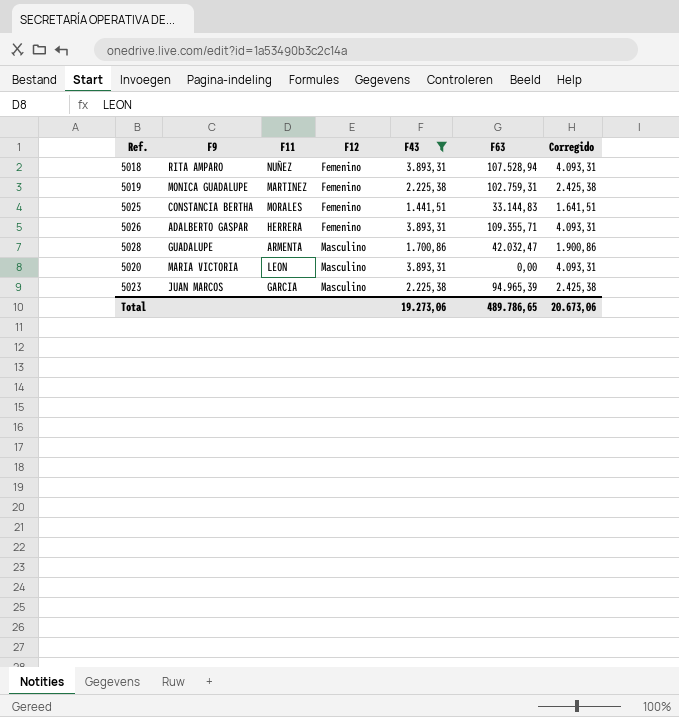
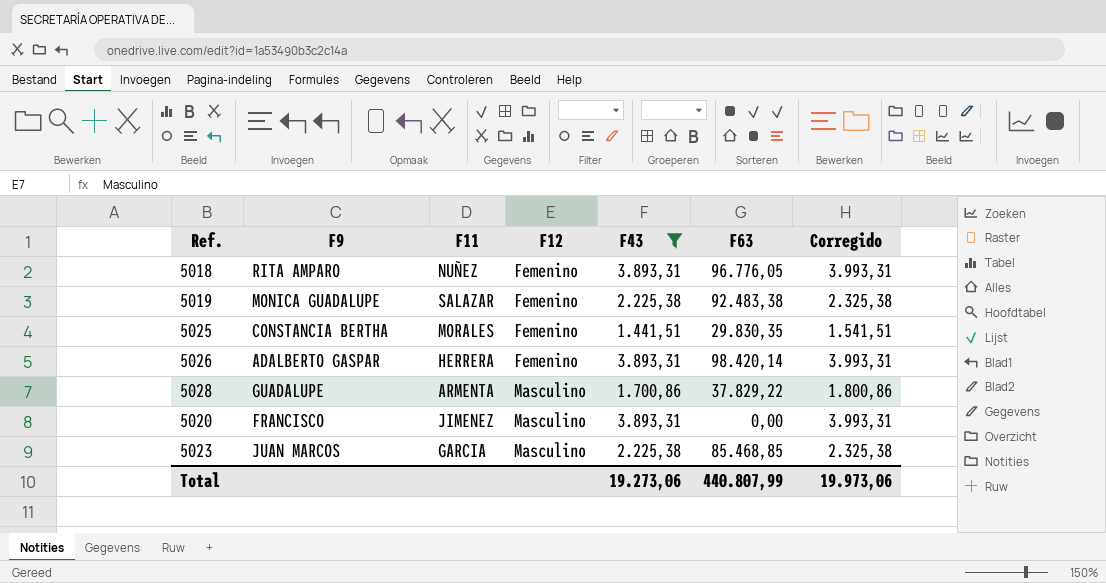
column Corregido | formula: [F43] + 200 -> [F43] + 100
5018 | F63: 107.528,94 -> 96.776,05
5019 | F11: MARTINEZ -> SALAZAR
5019 | F63: 102.759,31 -> 92.483,38
5025 | F63: 33.144,83 -> 29.830,35
5026 | F63: 109.355,71 -> 98.420,14
5028 | F63: 42.032,47 -> 37.829,22
5020 | F9: MARIA VICTORIA -> FRANCISCO
5020 | F11: LEON -> JIMENEZ
5023 | F63: 94.965,39 -> 85.468,85
Total | F63: 489.786,65 -> 440.807,99
Total | Corregido: 20.673,06 -> 19.973,06

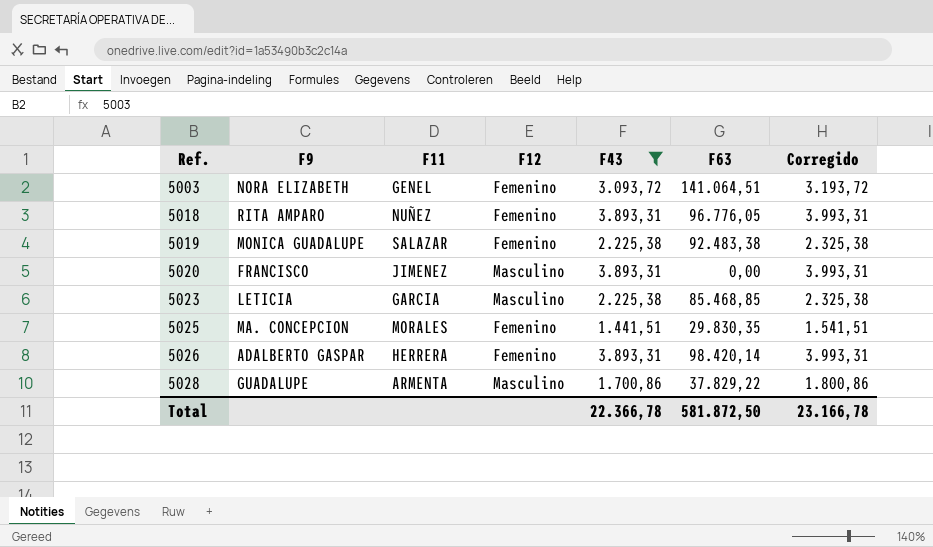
row order: F12 ascending -> Ref. ascending
row 5003: none -> NORA ELIZABETH | GENEL | Femenino | 3.093,72 | 141.064,51 | 3.193,72
5023 | F9: JUAN MARCOS -> LETICIA
5025 | F9: CONSTANCIA BERTHA -> MA. CONCEPCION
Total | F43: 19.273,06 -> 22.366,78
Total | F63: 440.807,99 -> 581.872,50
Total | Corregido: 19.973,06 -> 23.166,78

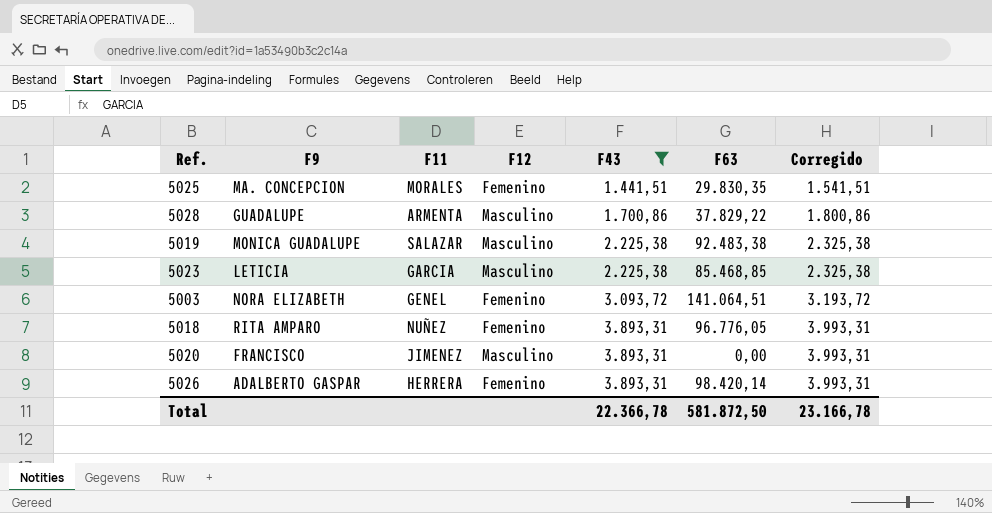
row order: Ref. ascending -> F43 ascending
5019 | F12: Femenino -> Masculino

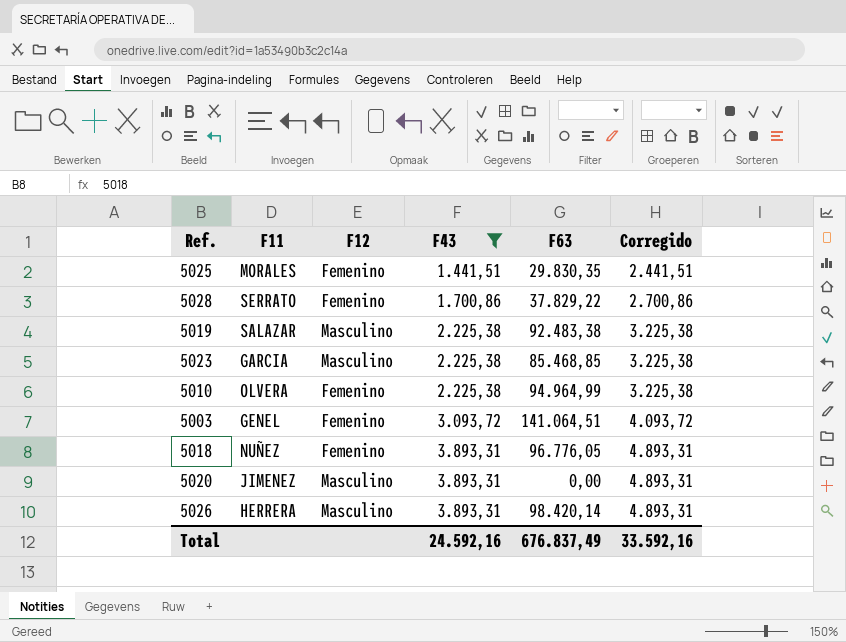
column F9 | position: 2 -> none
column Corregido | formula: [F43] + 100 -> [F43] + 1000
5028 | F11: ARMENTA -> SERRATO
5028 | F12: Masculino -> Femenino
row 5010: none -> OLVERA | Femenino | 2.225,38 | 94.964,99 | 3.225,38
5026 | F12: Femenino -> Masculino
Total | F43: 22.366,78 -> 24.592,16
Total | F63: 581.872,50 -> 676.837,49
Total | Corregido: 23.166,78 -> 33.592,16

